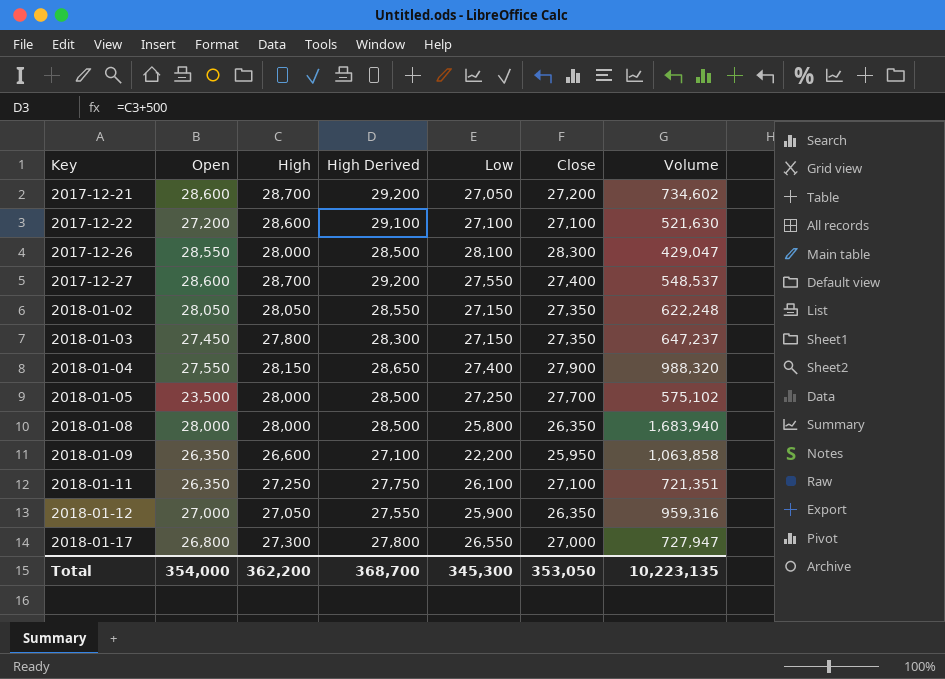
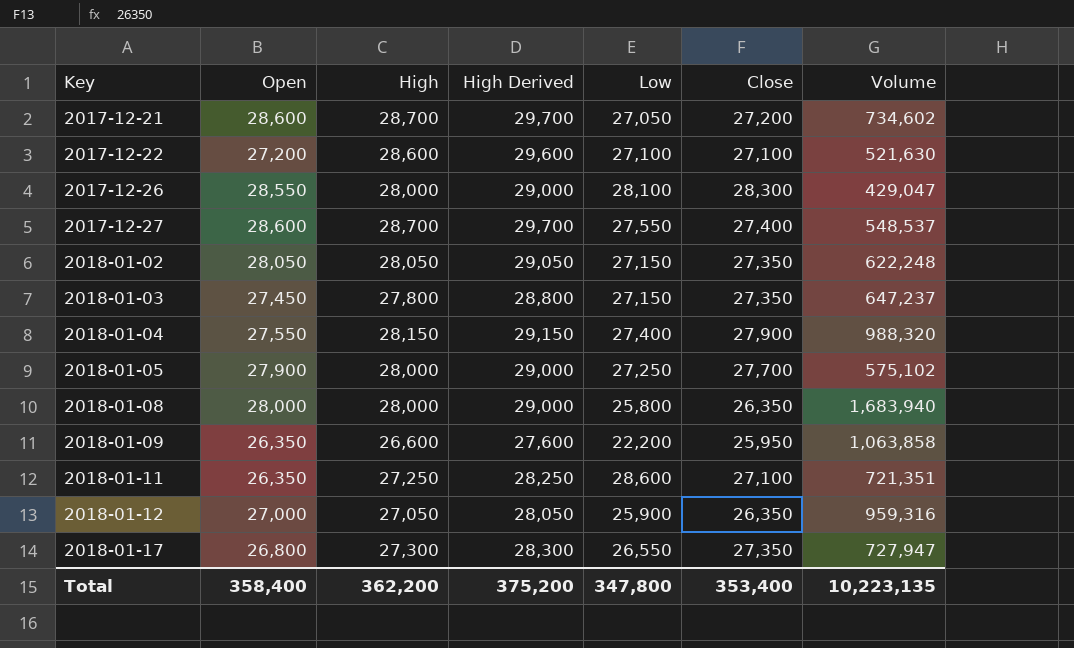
column High Derived | formula: [High] + 500 -> [High] + 1000
2018-01-05 | Open: 23,500 -> 27,900
2018-01-11 | Low: 26,100 -> 28,600
2018-01-17 | Close: 27,000 -> 27,350
Total | Open: 354,000 -> 358,400
Total | High Derived: 368,700 -> 375,200
Total | Low: 345,300 -> 347,800
Total | Close: 353,050 -> 353,400

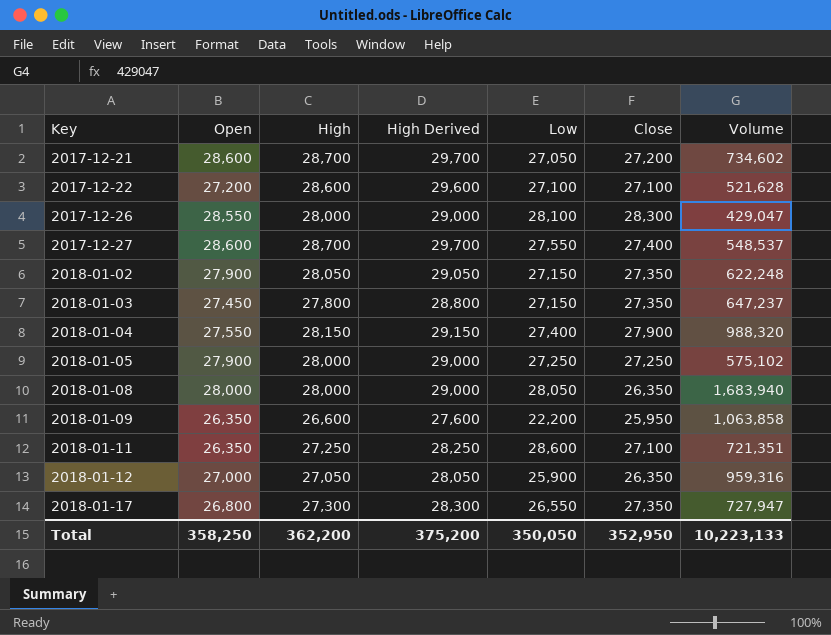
2017-12-22 | Volume: 521,630 -> 521,628
2018-01-02 | Open: 28,050 -> 27,900
2018-01-05 | Close: 27,700 -> 27,250
2018-01-08 | Low: 25,800 -> 28,050
Total | Open: 358,400 -> 358,250
Total | Low: 347,800 -> 350,050
Total | Close: 353,400 -> 352,950
Total | Volume: 10,223,135 -> 10,223,133

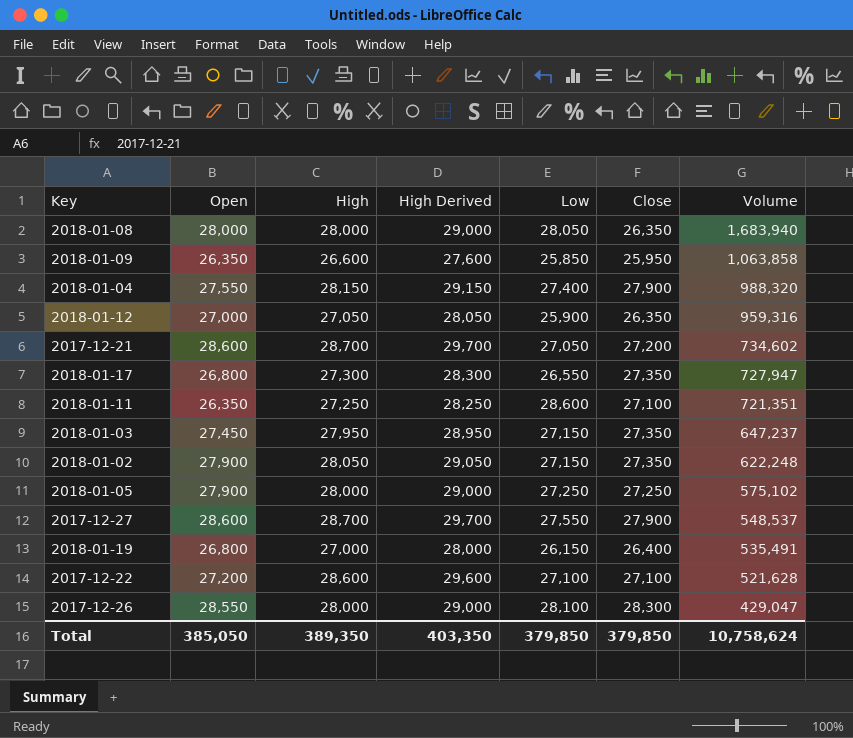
row order: Key ascending -> Volume descending
2018-01-09 | Low: 22,200 -> 25,850
2018-01-03 | High: 27,800 -> 27,950
2018-01-03 | High Derived: 28,800 -> 28,950
2017-12-27 | Close: 27,400 -> 27,900
row 2018-01-19: none -> 26,800 | 27,000 | 28,000 | 26,150 | 26,400 | 535,491
Total | Open: 358,250 -> 385,050
Total | High: 362,200 -> 389,350
Total | High Derived: 375,200 -> 403,350
Total | Low: 350,050 -> 379,850
Total | Close: 352,950 -> 379,850
Total | Volume: 10,223,133 -> 10,758,624

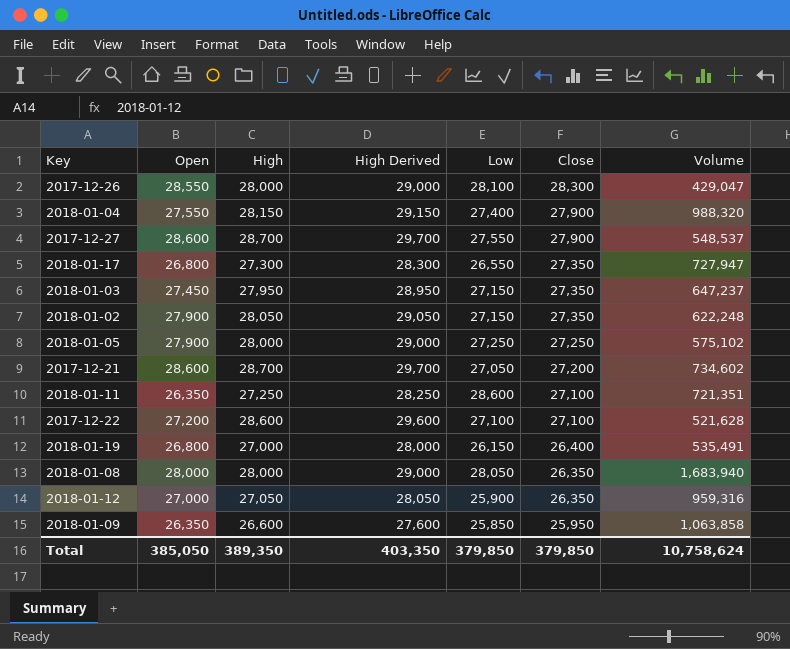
row order: Volume descending -> Close descending

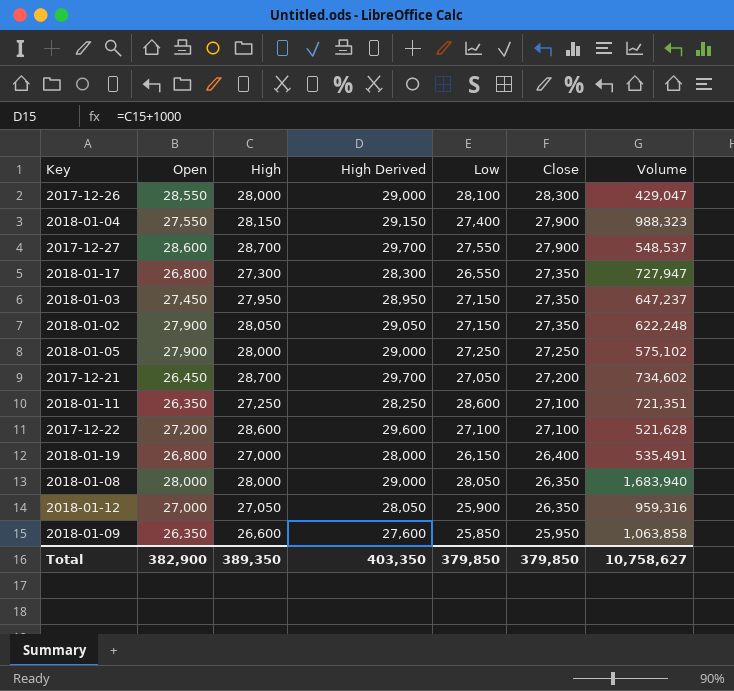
2018-01-04 | Volume: 988,320 -> 988,323
2017-12-21 | Open: 28,600 -> 26,450
Total | Open: 385,050 -> 382,900
Total | Volume: 10,758,624 -> 10,758,627

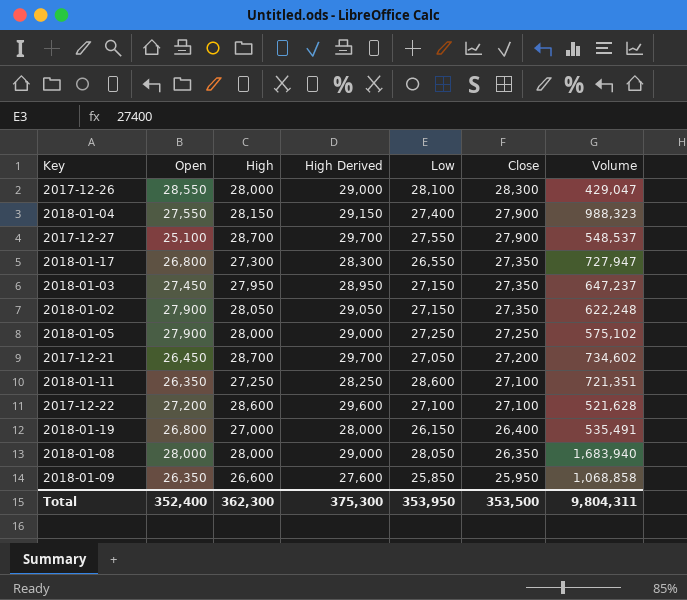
row 2018-01-12: 27,000 | 27,050 | 28,050 | 25,900 | 26,350 | 959,316 -> none
2017-12-27 | Open: 28,600 -> 25,100
2018-01-09 | Volume: 1,063,858 -> 1,068,858
Total | Open: 382,900 -> 352,400
Total | High: 389,350 -> 362,300
Total | High Derived: 403,350 -> 375,300
Total | Low: 379,850 -> 353,950
Total | Close: 379,850 -> 353,500
Total | Volume: 10,758,627 -> 9,804,311

